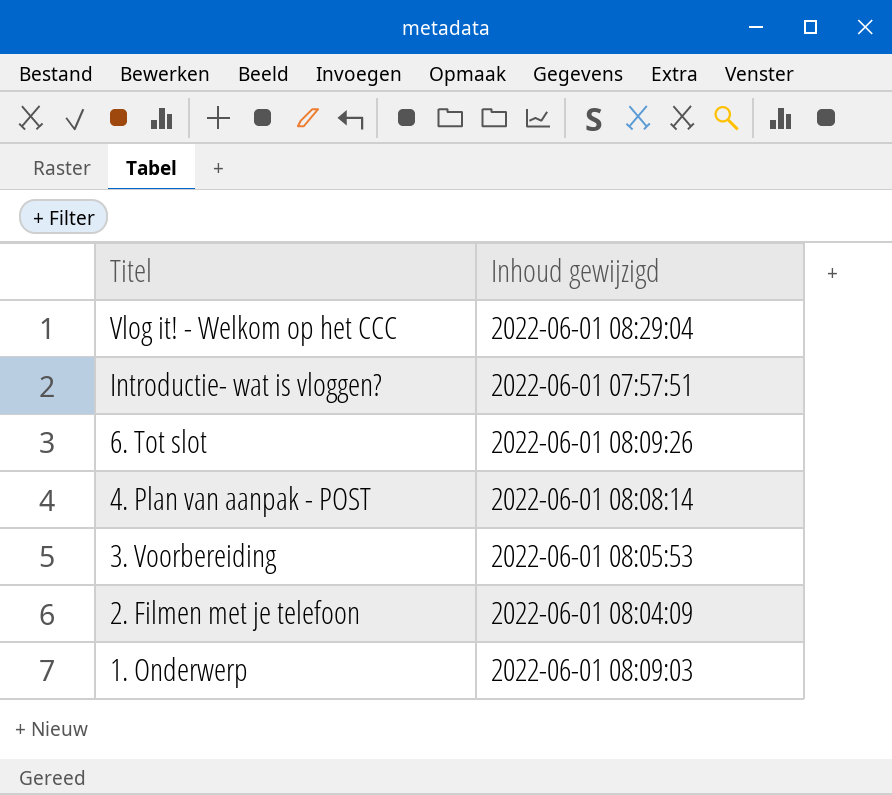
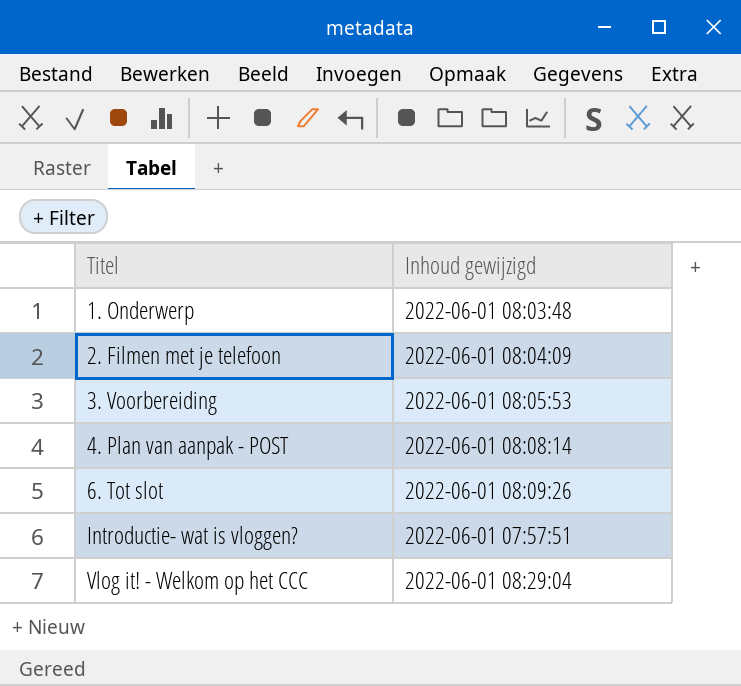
row order: Titel descending -> Titel ascending
1. Onderwerp | Inhoud gewijzigd: 2022-06-01 08:09:03 -> 2022-06-01 08:03:48

